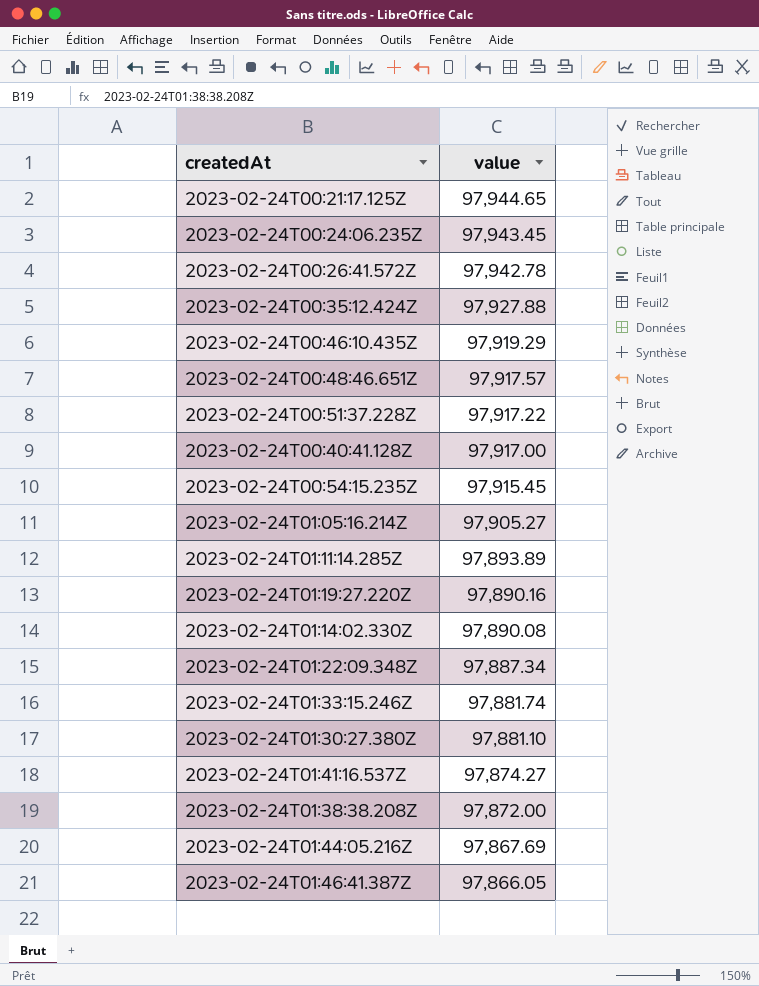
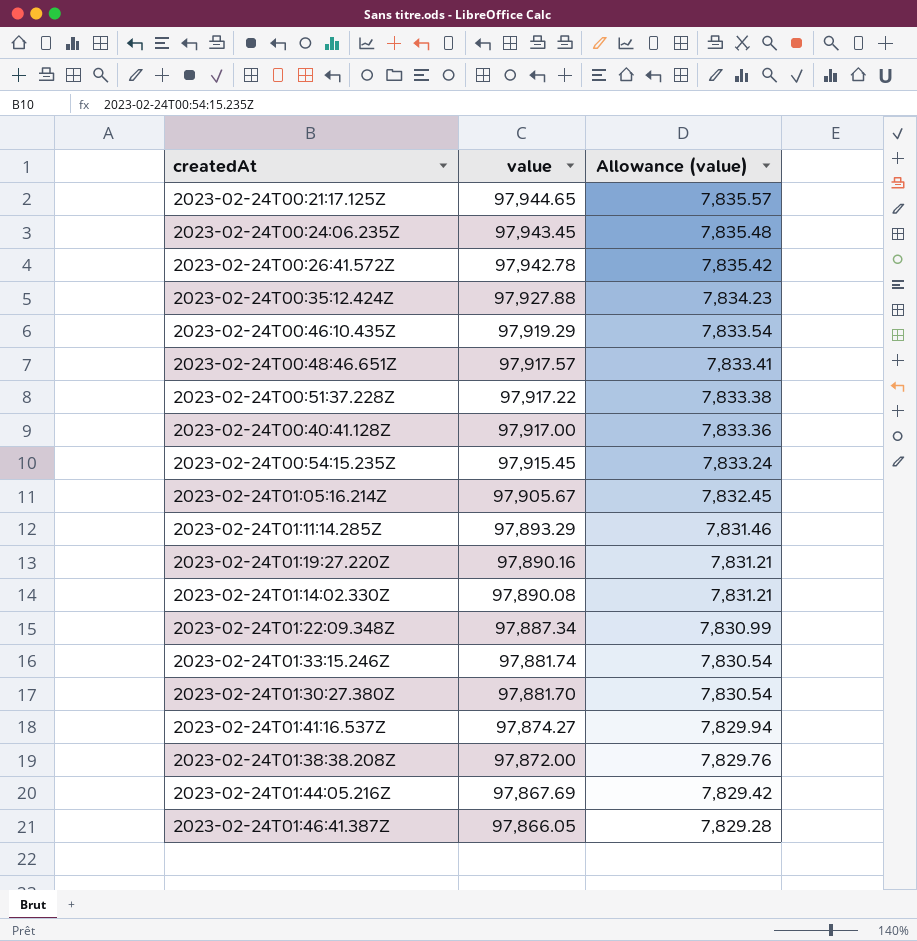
column Allowance (value) | formula: none -> [value] * 0.08
2023-02-24T01:05:16.214Z | value: 97,905.27 -> 97,905.67
2023-02-24T01:11:14.285Z | value: 97,893.89 -> 97,893.29
2023-02-24T01:30:27.380Z | value: 97,881.10 -> 97,881.70

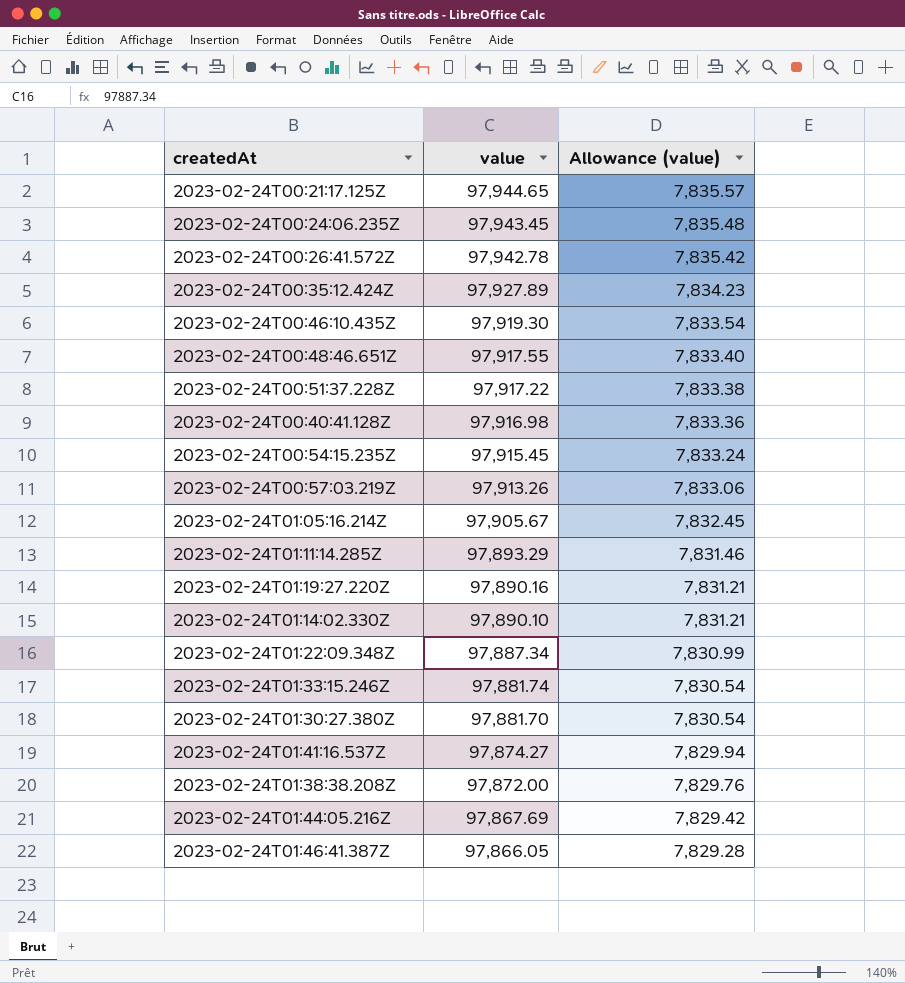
2023-02-24T00:35:12.424Z | value: 97,927.88 -> 97,927.89
2023-02-24T00:46:10.435Z | value: 97,919.29 -> 97,919.30
2023-02-24T00:48:46.651Z | value: 97,917.57 -> 97,917.55
2023-02-24T00:48:46.651Z | Allowance (value): 7,833.41 -> 7,833.40
2023-02-24T00:40:41.128Z | value: 97,917.00 -> 97,916.98
row 2023-02-24T00:57:03.219Z: none -> 97,913.26 | 7,833.06
2023-02-24T01:14:02.330Z | value: 97,890.08 -> 97,890.10

